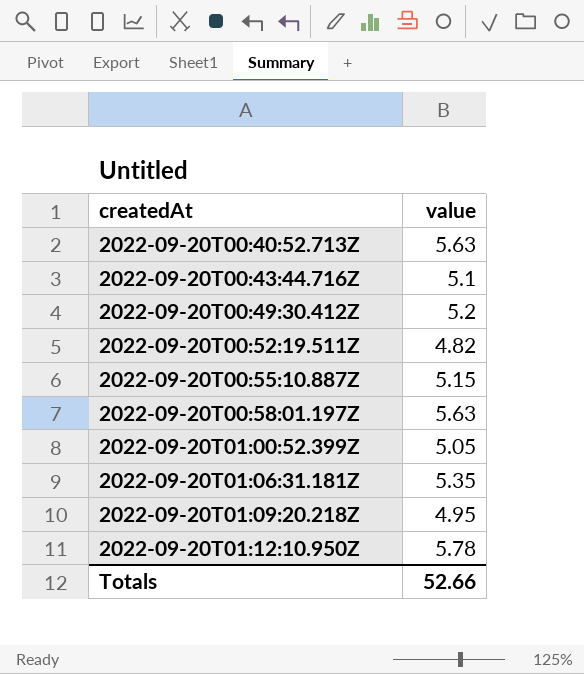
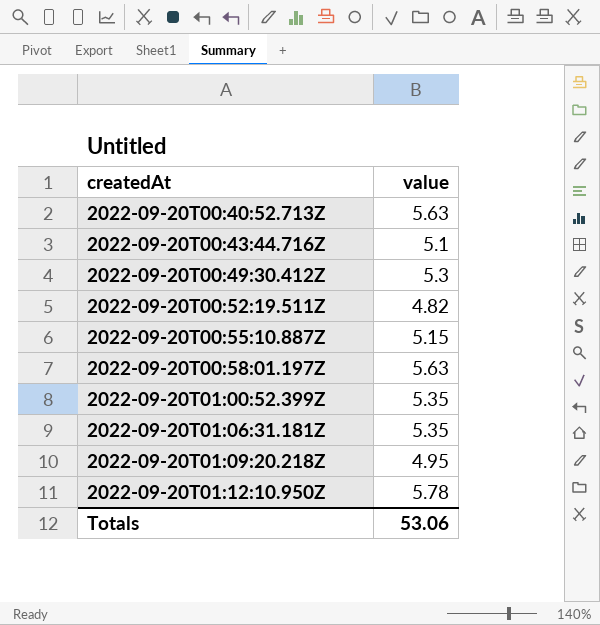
2022-09-20T00:49:30.412Z | value: 5.2 -> 5.3
2022-09-20T01:00:52.399Z | value: 5.05 -> 5.35
Totals | value: 52.66 -> 53.06

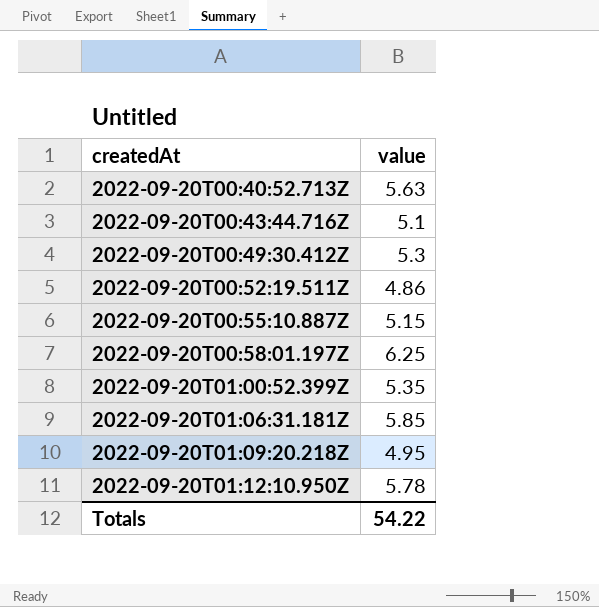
2022-09-20T00:52:19.511Z | value: 4.82 -> 4.86
2022-09-20T00:58:01.197Z | value: 5.63 -> 6.25
2022-09-20T01:06:31.181Z | value: 5.35 -> 5.85
Totals | value: 53.06 -> 54.22

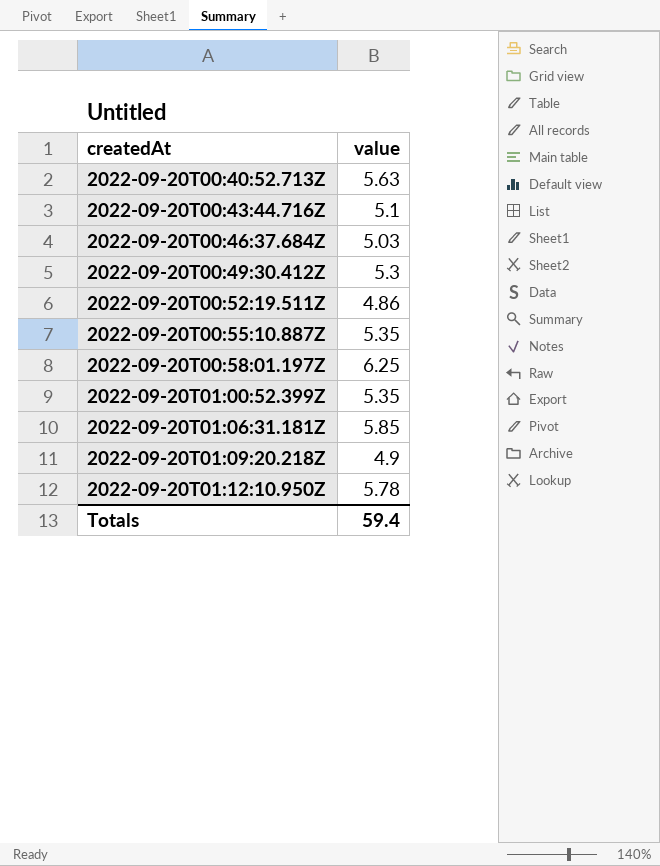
row 2022-09-20T00:46:37.684Z: none -> 5.03
2022-09-20T00:55:10.887Z | value: 5.15 -> 5.35
2022-09-20T01:09:20.218Z | value: 4.95 -> 4.9
Totals | value: 54.22 -> 59.4

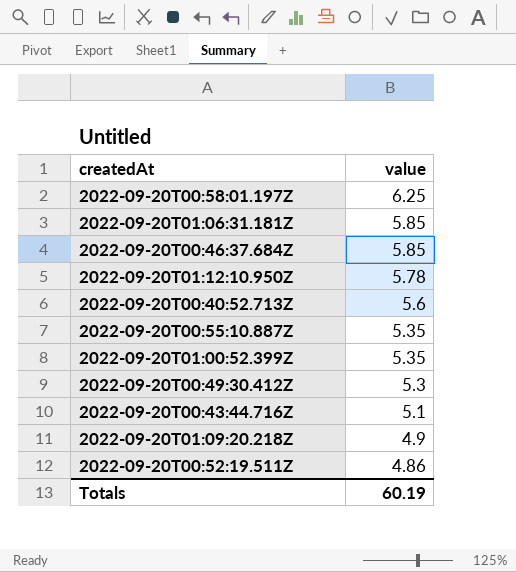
row order: createdAt ascending -> value descending
2022-09-20T00:46:37.684Z | value: 5.03 -> 5.85
2022-09-20T00:40:52.713Z | value: 5.63 -> 5.6
Totals | value: 59.4 -> 60.19

